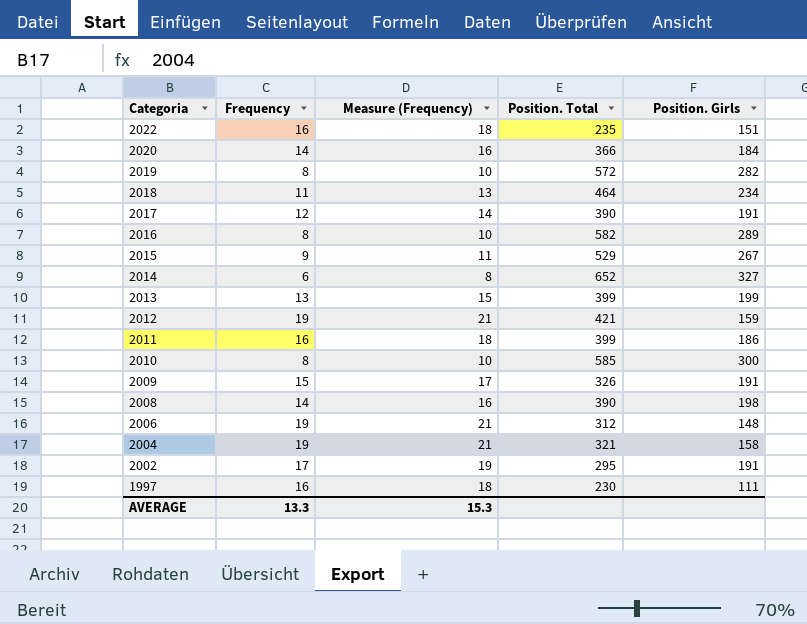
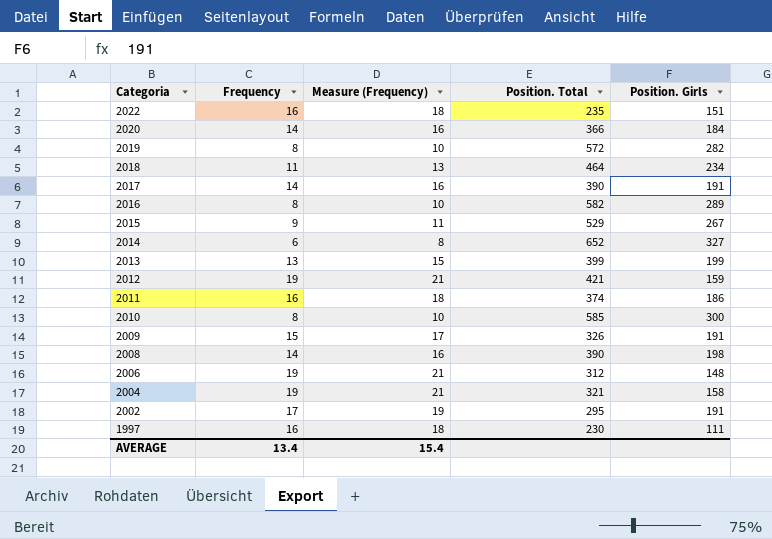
2017 | Frequency: 12 -> 14
2017 | Measure (Frequency): 14 -> 16
2011 | Position. Total: 399 -> 374
AVERAGE | Frequency: 13.3 -> 13.4
AVERAGE | Measure (Frequency): 15.3 -> 15.4

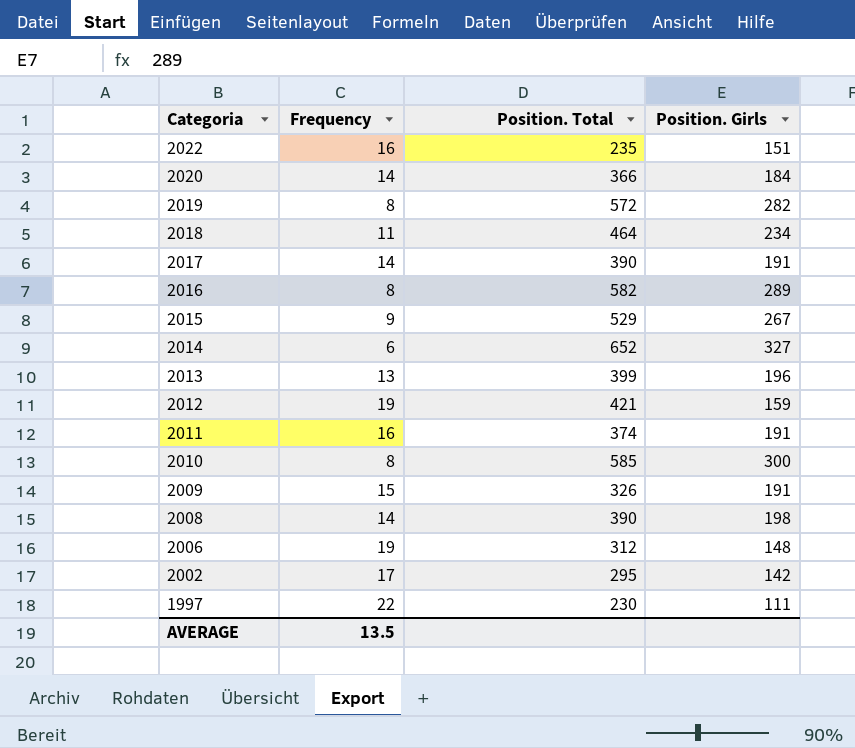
column Measure (Frequency) | formula: [Frequency] + 2 -> none
row 2004: 19 | 21 | 321 | 158 -> none
2013 | Position. Girls: 199 -> 196
2011 | Position. Girls: 186 -> 191
2002 | Position. Girls: 191 -> 142
1997 | Frequency: 16 -> 22
AVERAGE | Frequency: 13.4 -> 13.5

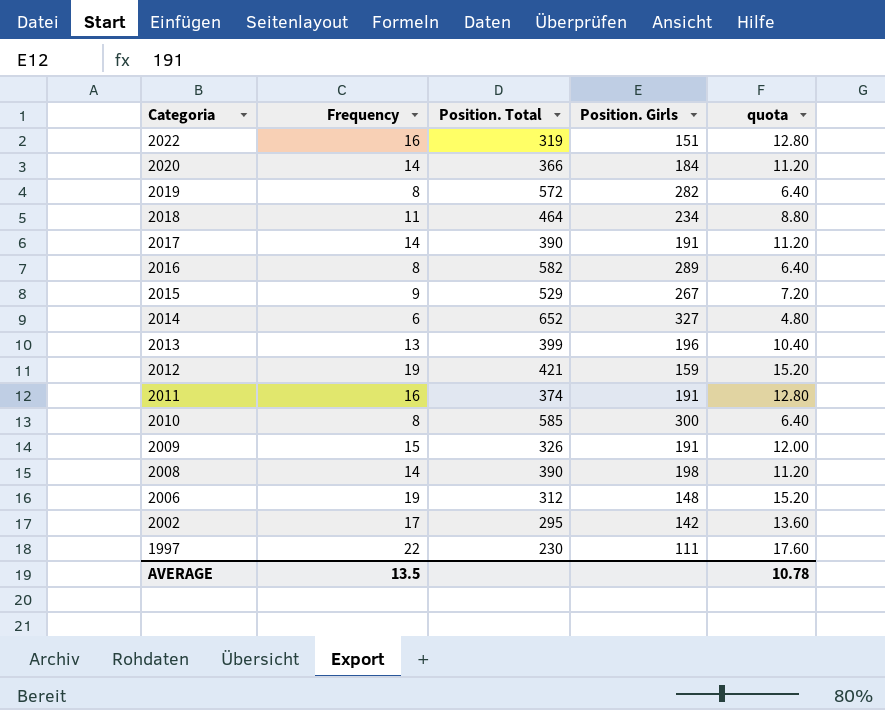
column quota | formula: none -> [Frequency] * 0.8
2022 | Position. Total: 235 -> 319

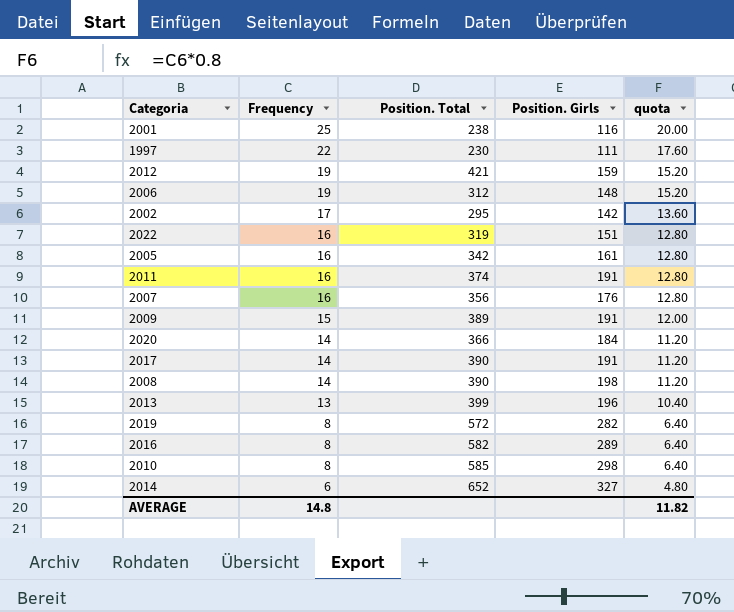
row order: Categoria descending -> Frequency descending
row 2018: 11 | 464 | 234 | 8.80 -> none
row 2015: 9 | 529 | 267 | 7.20 -> none
row 2001: none -> 25 | 238 | 116 | 20.00
row 2005: none -> 16 | 342 | 161 | 12.80
row 2007: none -> 16 | 356 | 176 | 12.80
2009 | Position. Total: 326 -> 389
2010 | Position. Girls: 300 -> 298
AVERAGE | Frequency: 13.5 -> 14.8
AVERAGE | quota: 10.78 -> 11.82

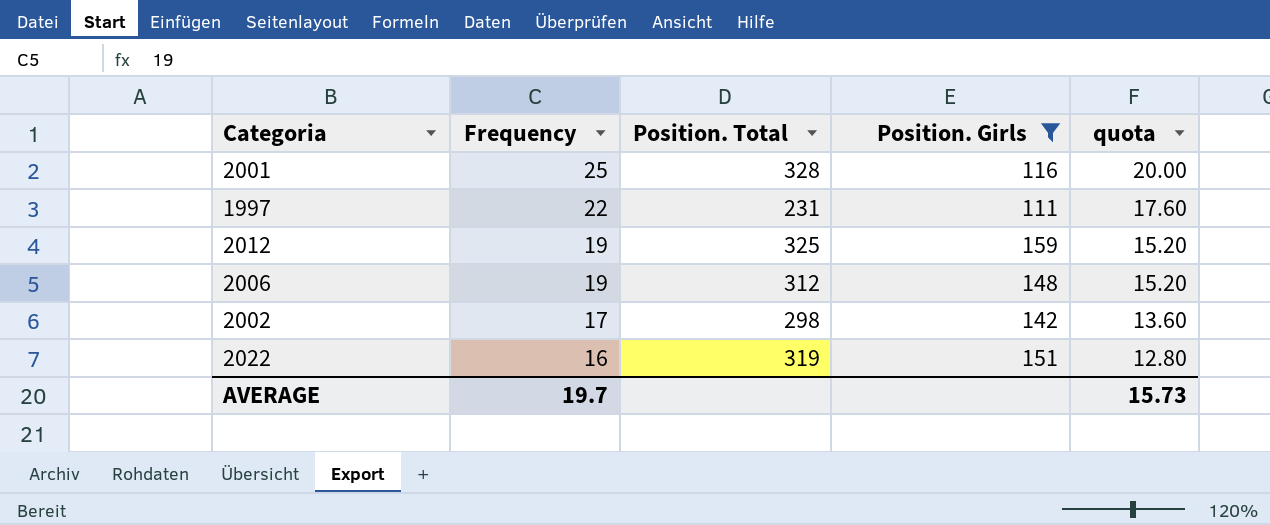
filter: none -> Position. Girls <= 159
2001 | Position. Total: 238 -> 328
1997 | Position. Total: 230 -> 231
2012 | Position. Total: 421 -> 325
2002 | Position. Total: 295 -> 298
AVERAGE | Frequency: 14.8 -> 19.7
AVERAGE | quota: 11.82 -> 15.73

